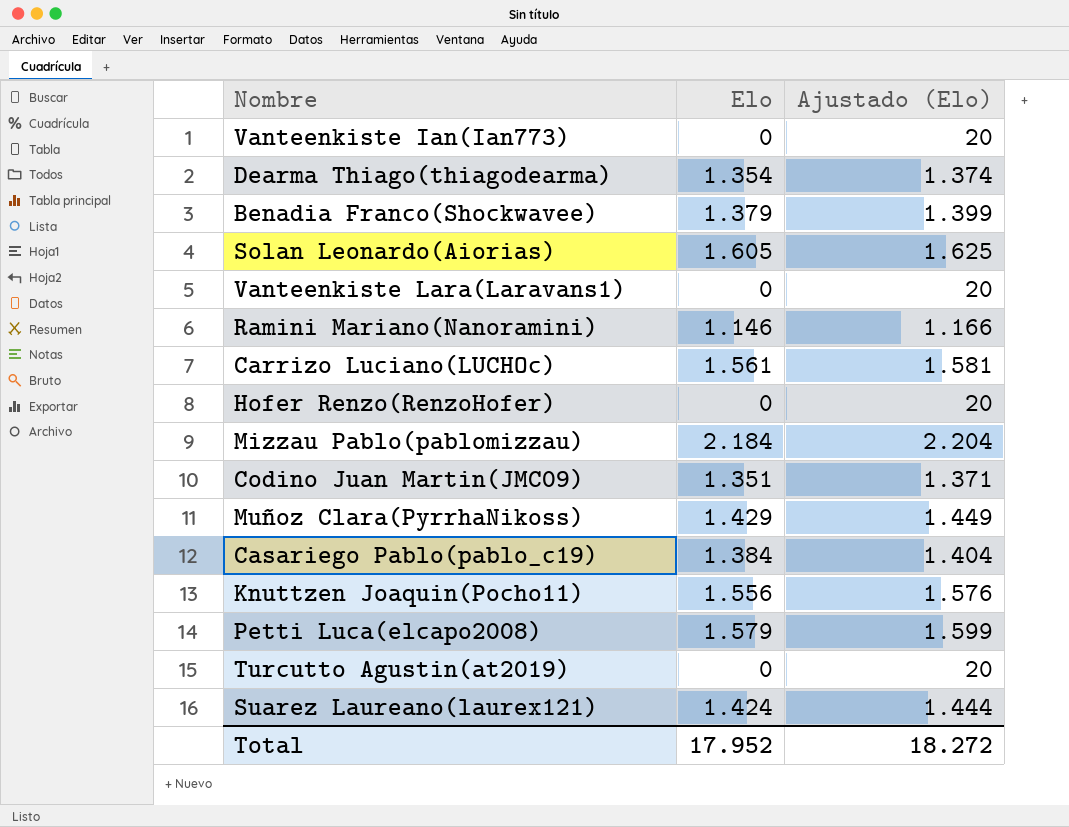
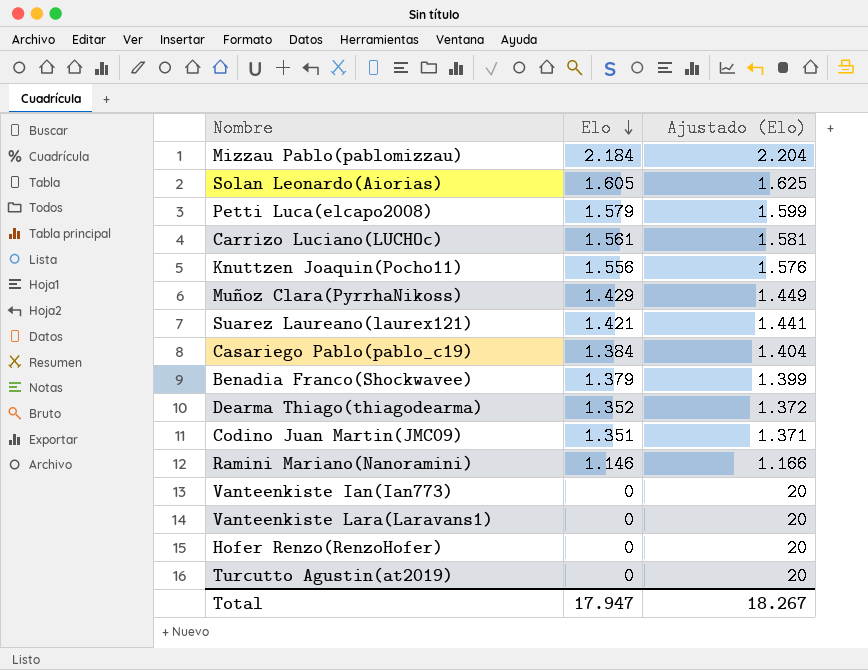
row order: none -> Elo descending
Suarez Laureano(laurex121) | Elo: 1.424 -> 1.421
Suarez Laureano(laurex121) | Ajustado (Elo): 1.444 -> 1.441
Dearma Thiago(thiagodearma) | Elo: 1.354 -> 1.352
Dearma Thiago(thiagodearma) | Ajustado (Elo): 1.374 -> 1.372
Total | Elo: 17.952 -> 17.947
Total | Ajustado (Elo): 18.272 -> 18.267

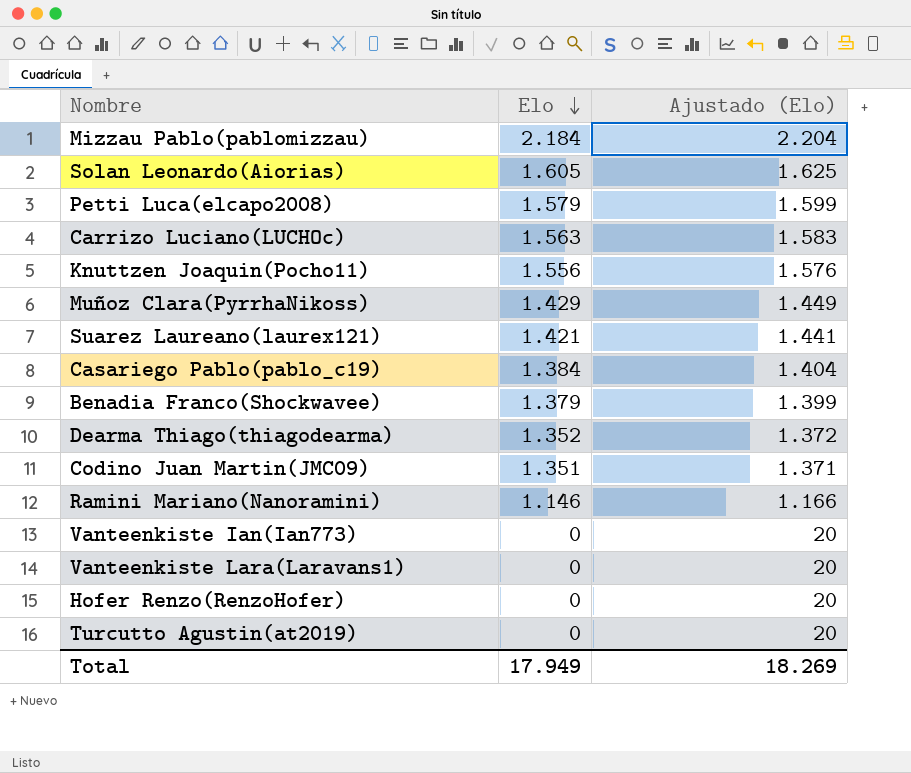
Carrizo Luciano(LUCHOc) | Elo: 1.561 -> 1.563
Carrizo Luciano(LUCHOc) | Ajustado (Elo): 1.581 -> 1.583
Total | Elo: 17.947 -> 17.949
Total | Ajustado (Elo): 18.267 -> 18.269

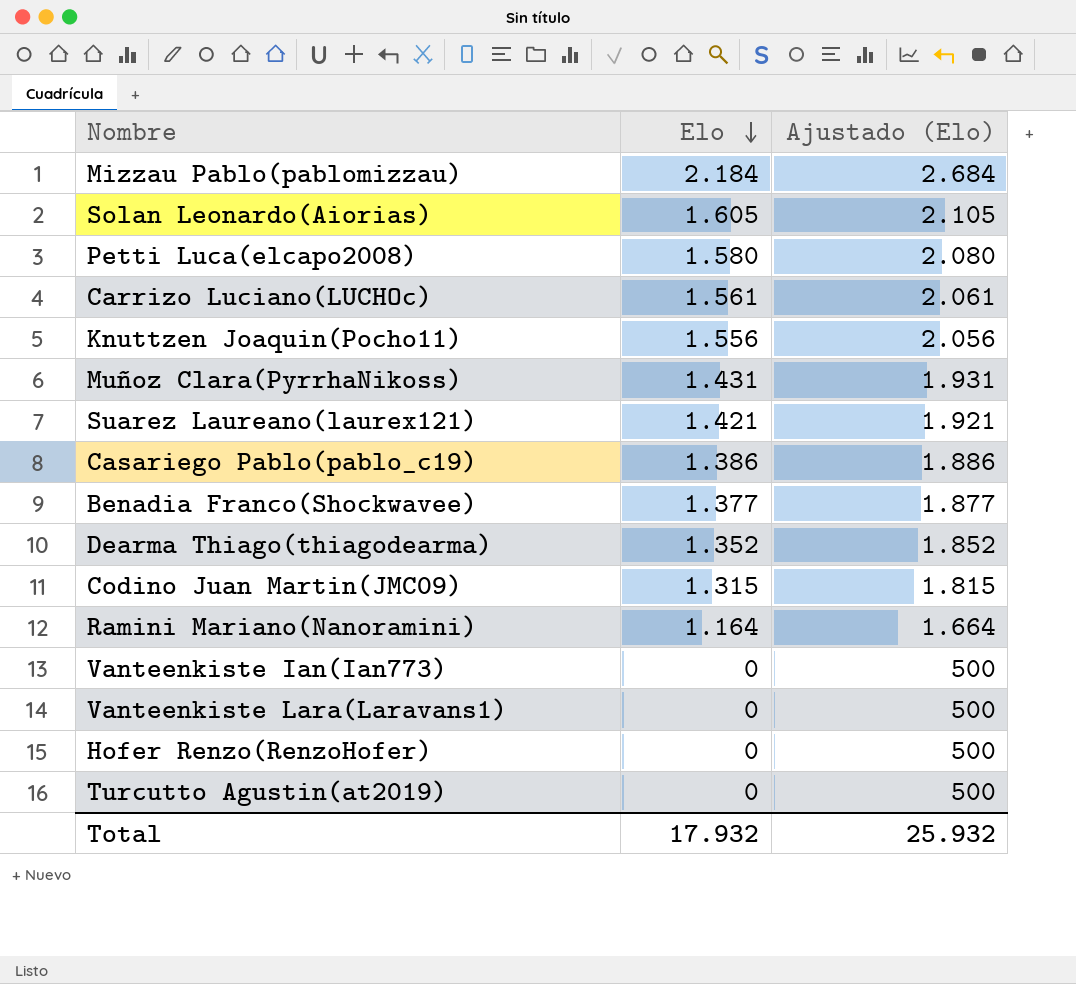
column Ajustado (Elo) | formula: [Elo] + 20 -> [Elo] + 500
Petti Luca(elcapo2008) | Elo: 1.579 -> 1.580
Carrizo Luciano(LUCHOc) | Elo: 1.563 -> 1.561
Muñoz Clara(PyrrhaNikoss) | Elo: 1.429 -> 1.431
Casariego Pablo(pablo_c19) | Elo: 1.384 -> 1.386
Benadia Franco(Shockwavee) | Elo: 1.379 -> 1.377
Codino Juan Martin(JMC09) | Elo: 1.351 -> 1.315
Ramini Mariano(Nanoramini) | Elo: 1.146 -> 1.164
Total | Elo: 17.949 -> 17.932
Total | Ajustado (Elo): 18.269 -> 25.932

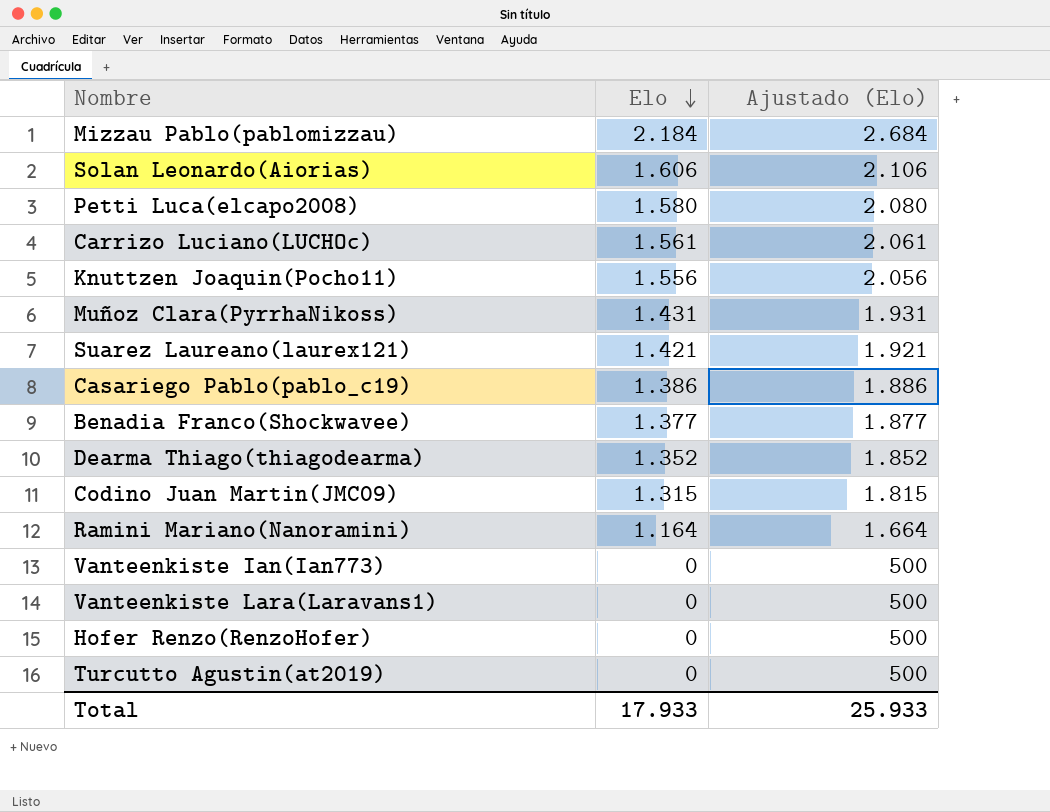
Solan Leonardo(Aiorias) | Elo: 1.605 -> 1.606
Solan Leonardo(Aiorias) | Ajustado (Elo): 2.105 -> 2.106
Total | Elo: 17.932 -> 17.933
Total | Ajustado (Elo): 25.932 -> 25.933

